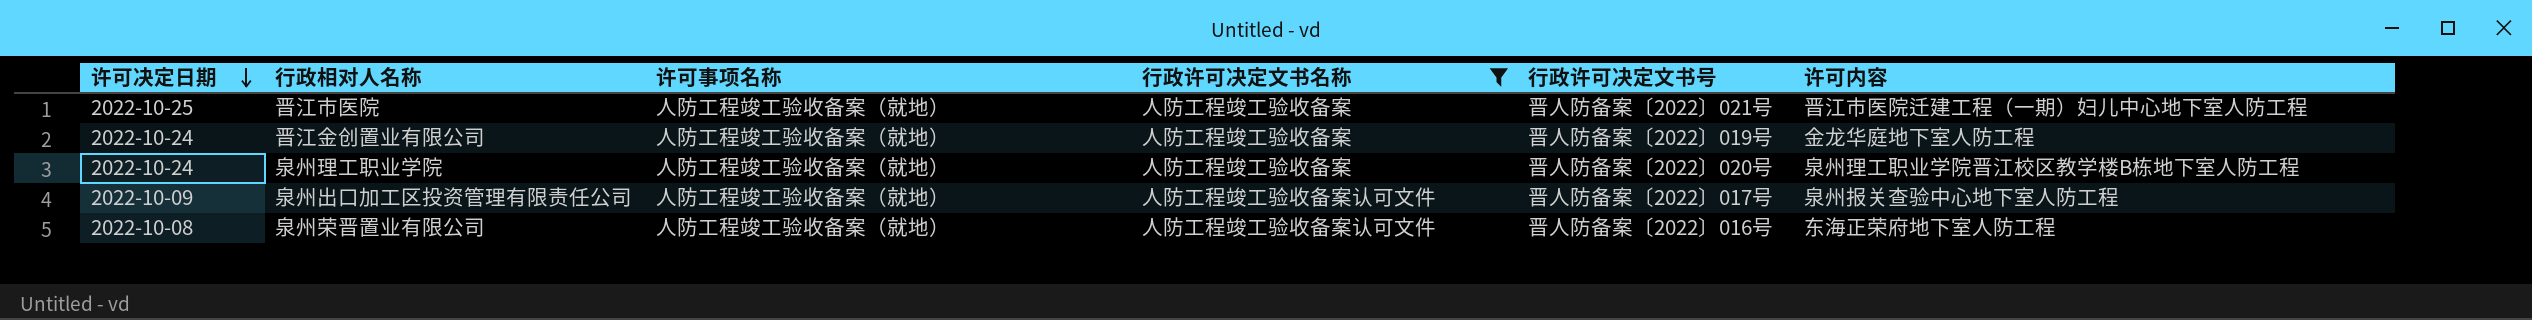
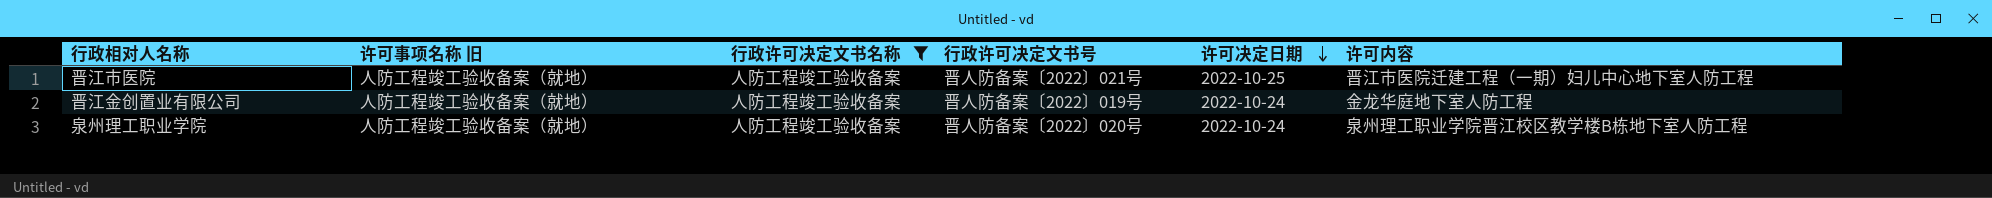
column name: 许可事项名称 -> 许可事项名称 旧
column 许可决定日期 | position: 1 -> 5
row 泉州出口加工区投资管理有限责任公司: 2022-10-09 | 人防工程竣工验收备案（就地） | 人防工程竣工验收备案认可文件 | 晋人防备案〔2022〕017号 | 泉州报关查验中心地下室人防工程 -> none
row 泉州荣晋置业有限公司: 2022-10-08 | 人防工程竣工验收备案（就地） | 人防工程竣工验收备案认可文件 | 晋人防备案〔2022〕016号 | 东海正荣府地下室人防工程 -> none

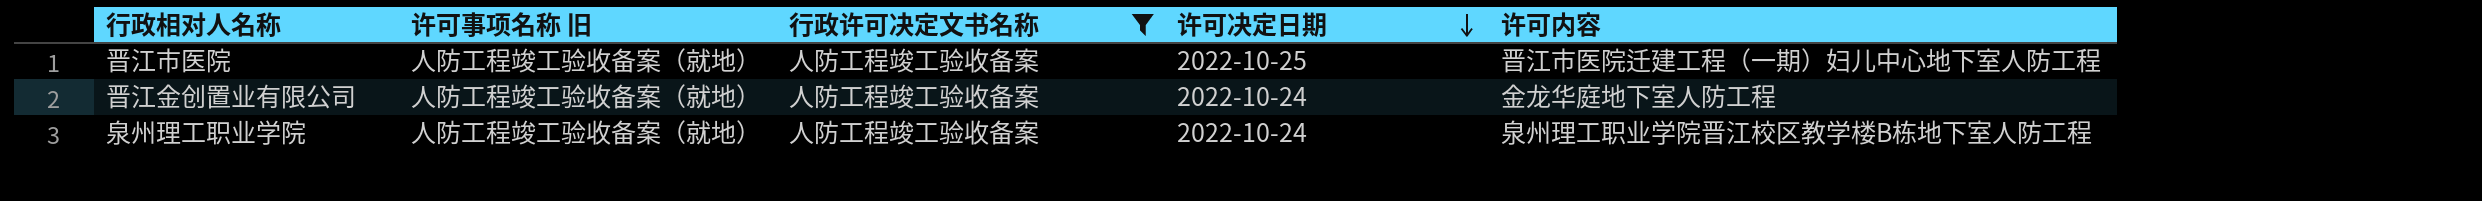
column 行政许可决定文书号 | position: 4 -> none

